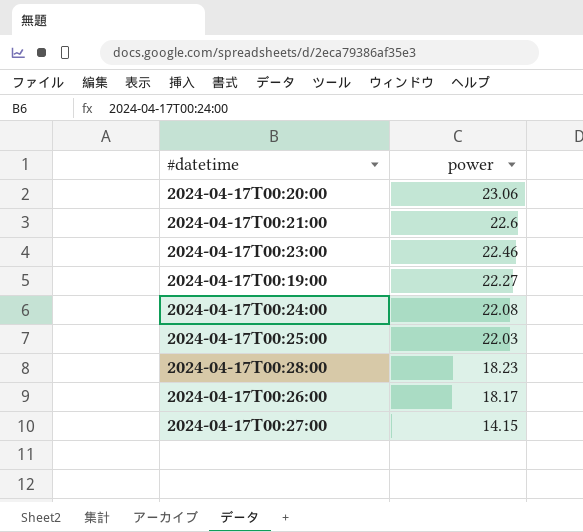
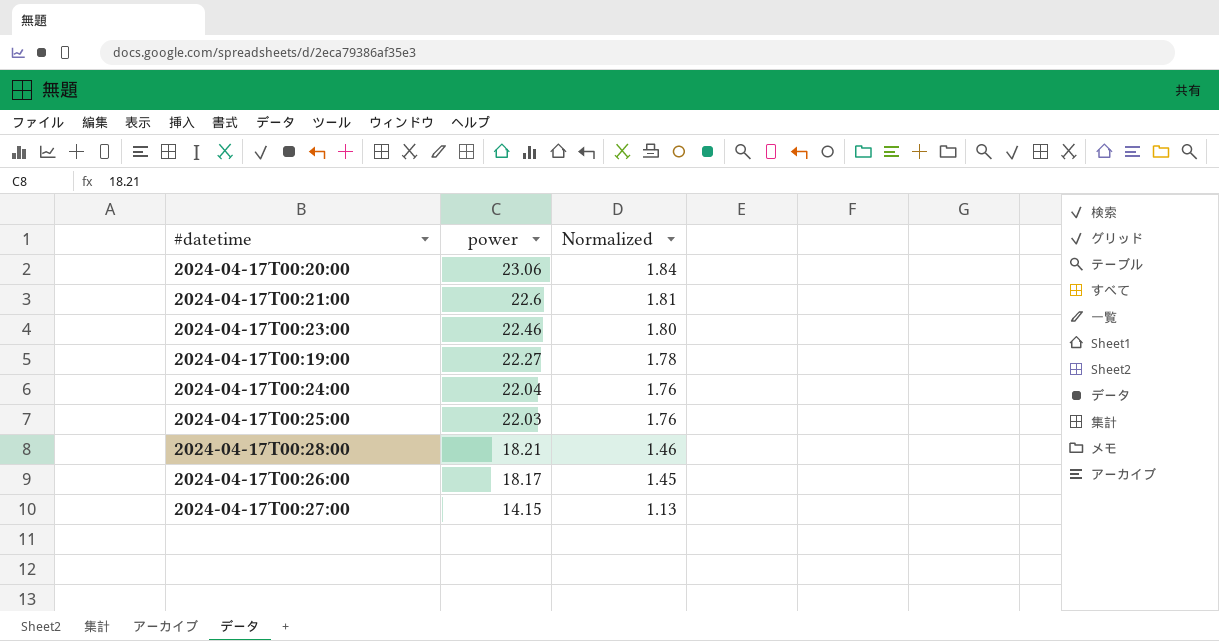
column Normalized | formula: none -> [power] * 0.08
2024-04-17T00:24:00 | power: 22.08 -> 22.04
2024-04-17T00:28:00 | power: 18.23 -> 18.21

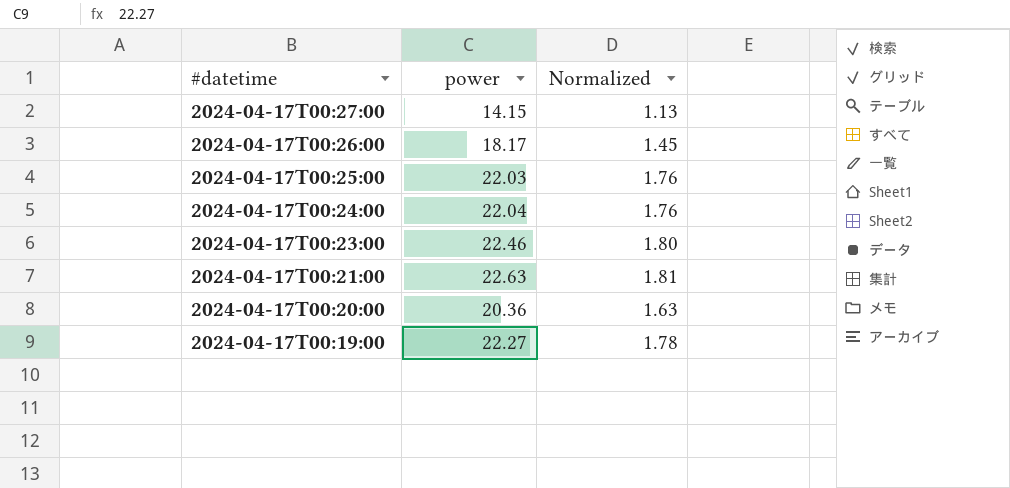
row order: power descending -> #datetime descending
row 2024-04-17T00:28:00: 18.21 | 1.46 -> none
2024-04-17T00:21:00 | power: 22.6 -> 22.63
2024-04-17T00:20:00 | power: 23.06 -> 20.36
2024-04-17T00:20:00 | Normalized: 1.84 -> 1.63

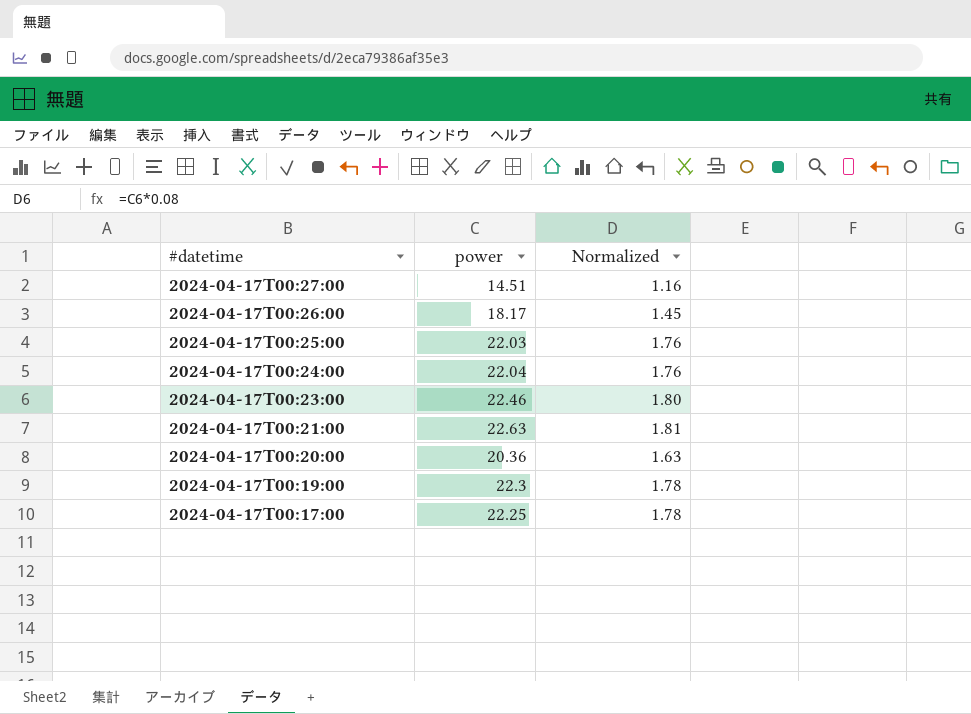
2024-04-17T00:27:00 | power: 14.15 -> 14.51
2024-04-17T00:27:00 | Normalized: 1.13 -> 1.16
2024-04-17T00:19:00 | power: 22.27 -> 22.3
row 2024-04-17T00:17:00: none -> 22.25 | 1.78

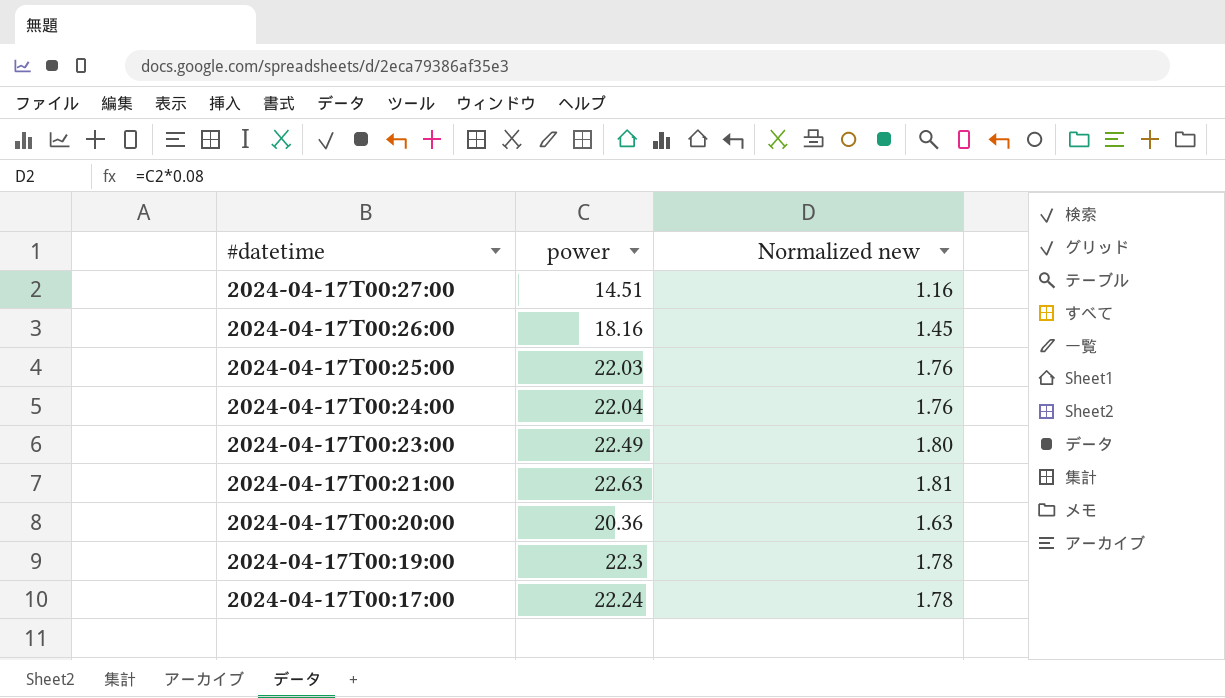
column name: Normalized -> Normalized new
2024-04-17T00:26:00 | power: 18.17 -> 18.16
2024-04-17T00:23:00 | power: 22.46 -> 22.49
2024-04-17T00:17:00 | power: 22.25 -> 22.24

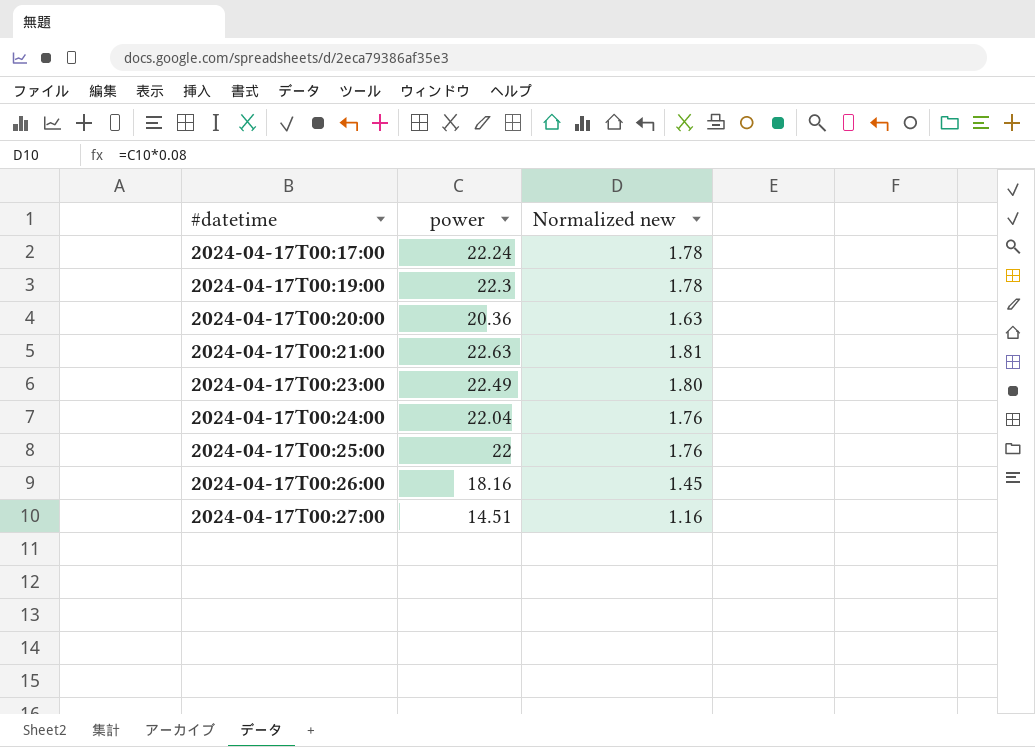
row order: #datetime descending -> #datetime ascending
2024-04-17T00:25:00 | power: 22.03 -> 22

